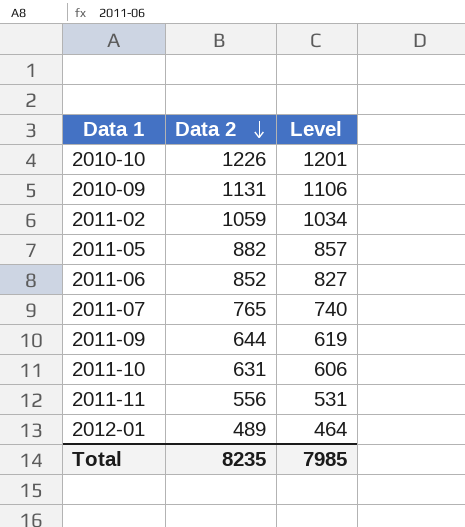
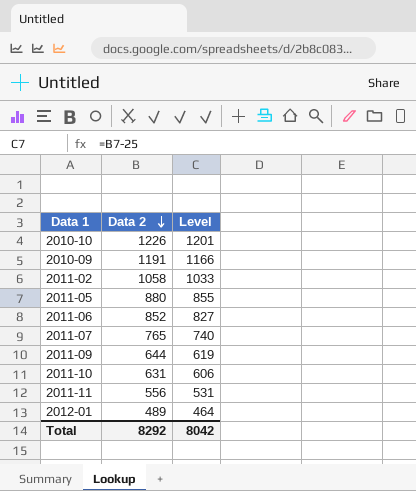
2010-09 | Data 2: 1131 -> 1191
2010-09 | Level: 1106 -> 1166
2011-02 | Data 2: 1059 -> 1058
2011-02 | Level: 1034 -> 1033
2011-05 | Data 2: 882 -> 880
2011-05 | Level: 857 -> 855
Total | Data 2: 8235 -> 8292
Total | Level: 7985 -> 8042

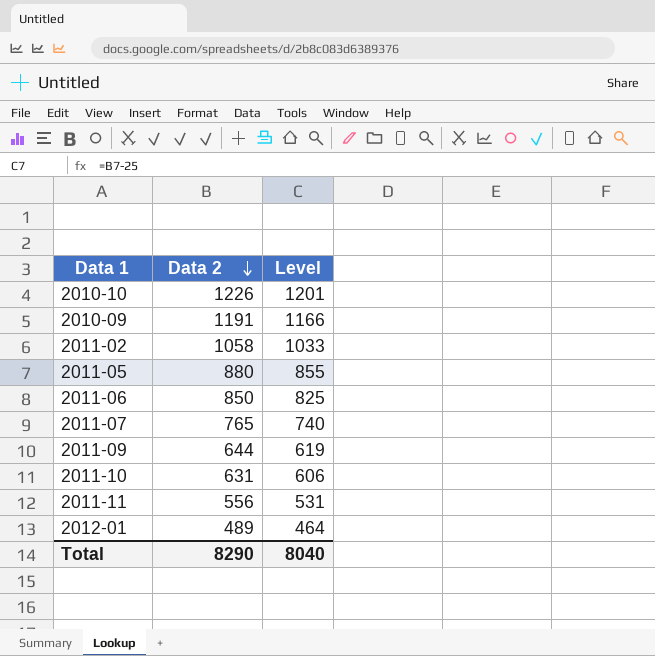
2011-06 | Data 2: 852 -> 850
2011-06 | Level: 827 -> 825
Total | Data 2: 8292 -> 8290
Total | Level: 8042 -> 8040

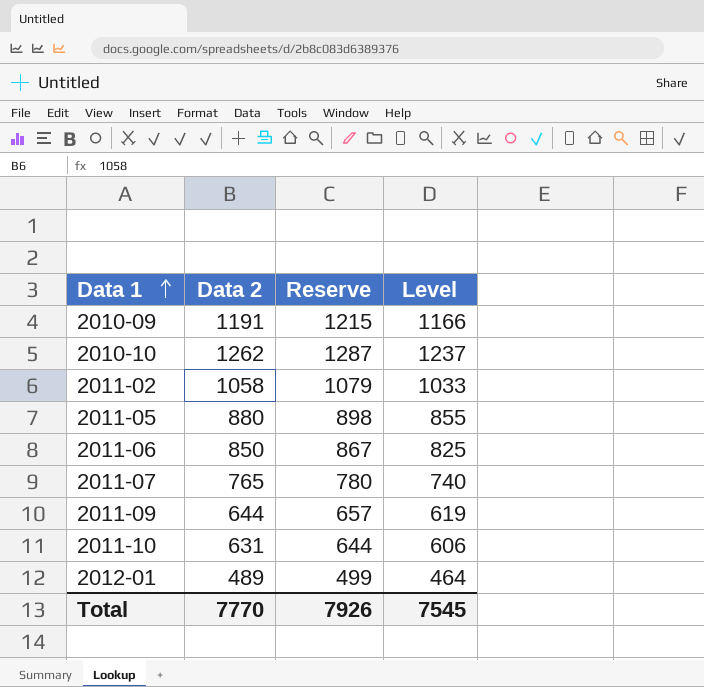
row order: Data 2 descending -> Data 1 ascending
column Reserve | formula: none -> [Data 2] * 1.02
row 2011-11: 556 | 531 -> none
2010-10 | Data 2: 1226 -> 1262
2010-10 | Level: 1201 -> 1237
Total | Data 2: 8290 -> 7770
Total | Level: 8040 -> 7545

